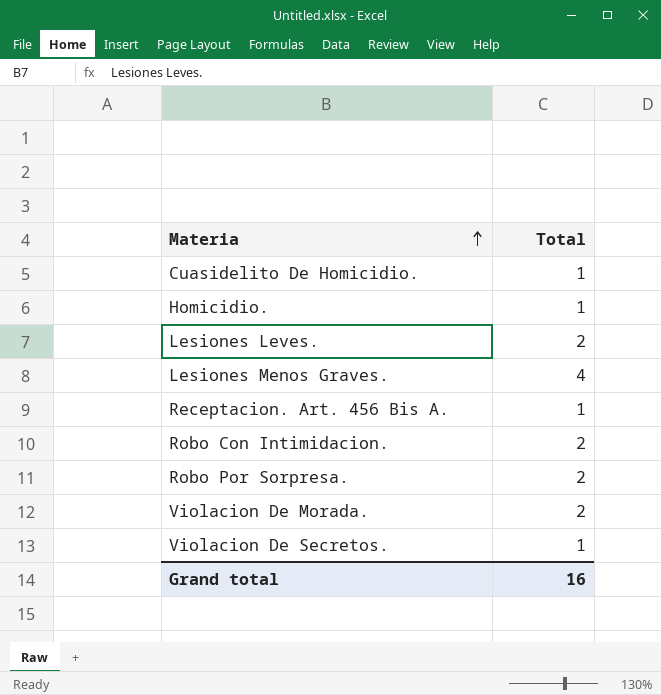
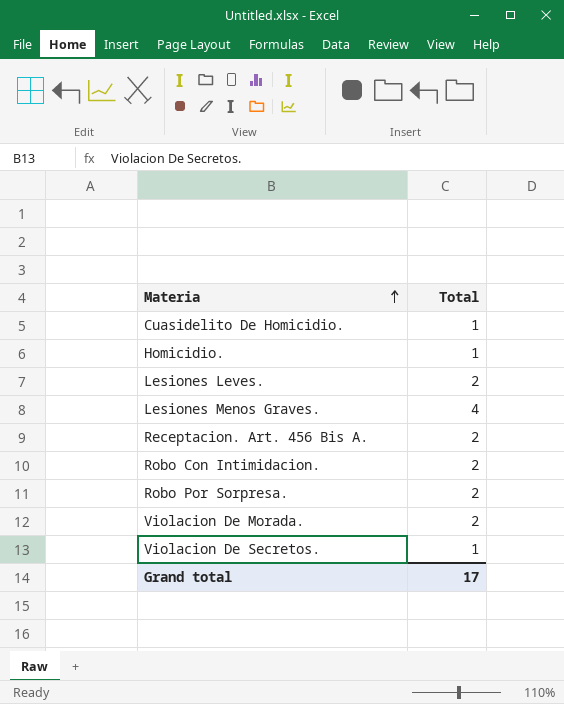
Receptacion. Art. 456 Bis A. | Total: 1 -> 2
Grand total | Total: 16 -> 17

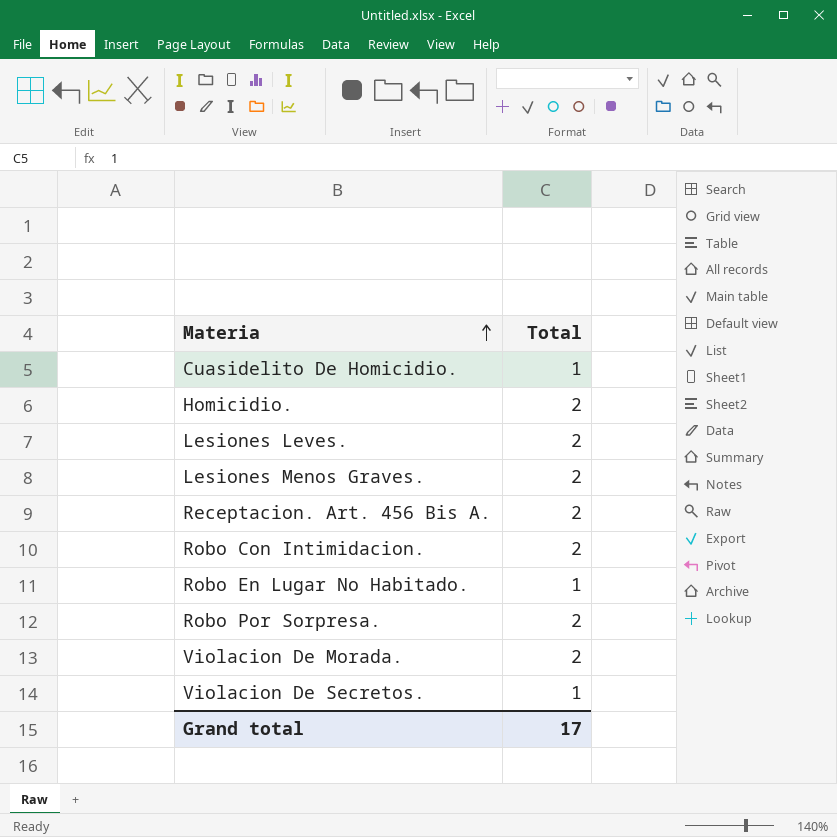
Homicidio. | Total: 1 -> 2
Lesiones Menos Graves. | Total: 4 -> 2
row Robo En Lugar No Habitado.: none -> 1

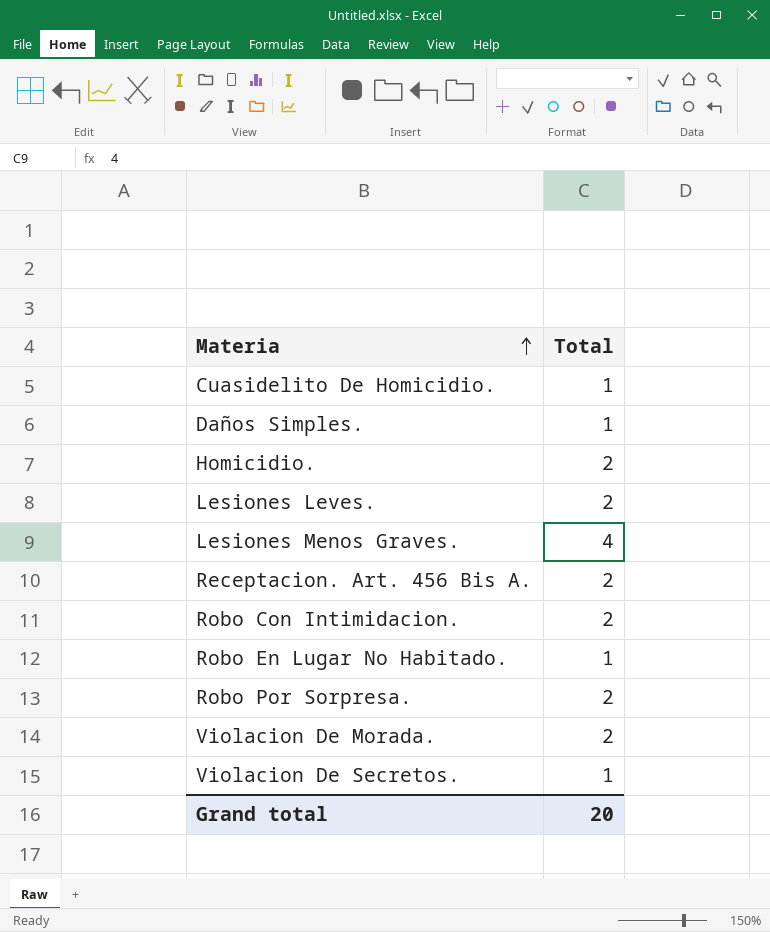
row Daños Simples.: none -> 1
Lesiones Menos Graves. | Total: 2 -> 4
Grand total | Total: 17 -> 20

